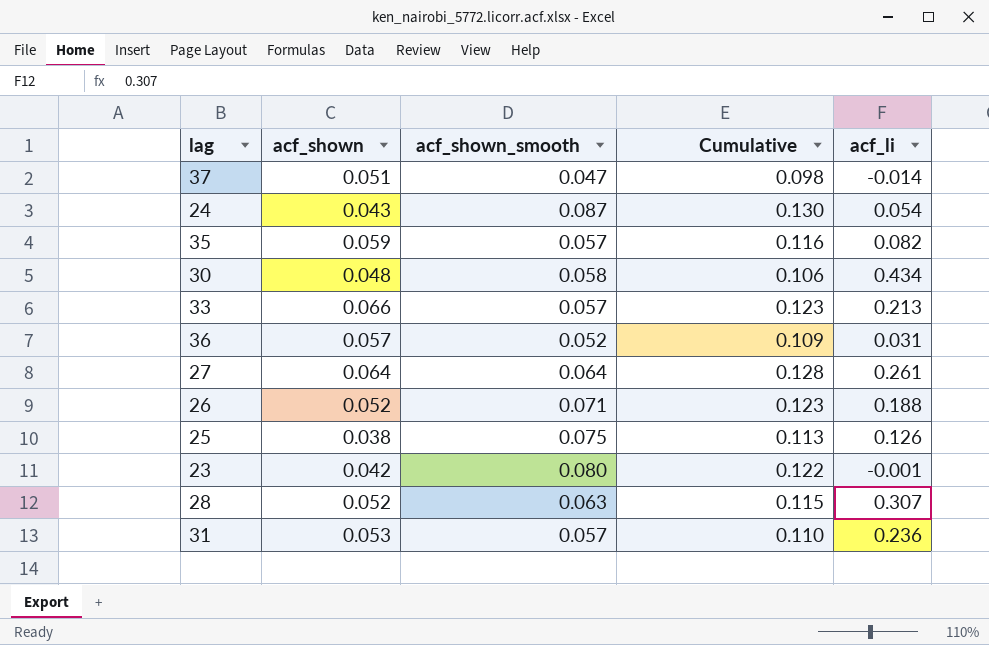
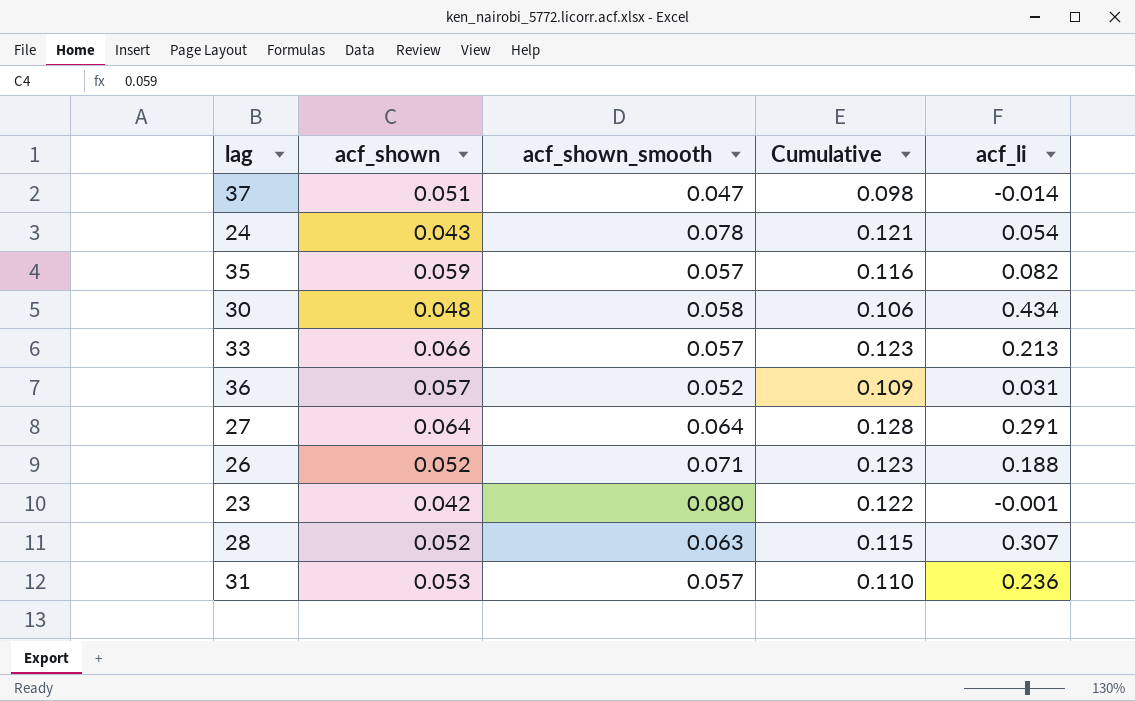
row 25: 0.038 | 0.075 | 0.113 | 0.126 -> none
24 | acf_shown_smooth: 0.087 -> 0.078
24 | Cumulative: 0.130 -> 0.121
27 | acf_li: 0.261 -> 0.291

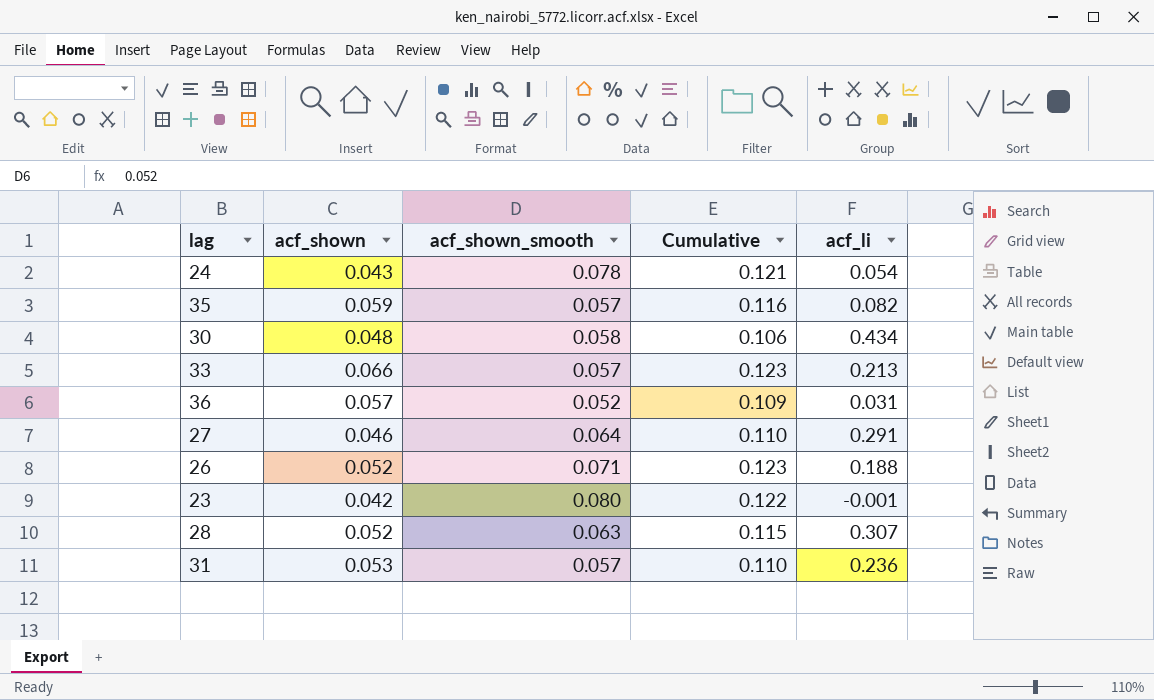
row 37: 0.051 | 0.047 | 0.098 | -0.014 -> none
27 | acf_shown: 0.064 -> 0.046
27 | Cumulative: 0.128 -> 0.110

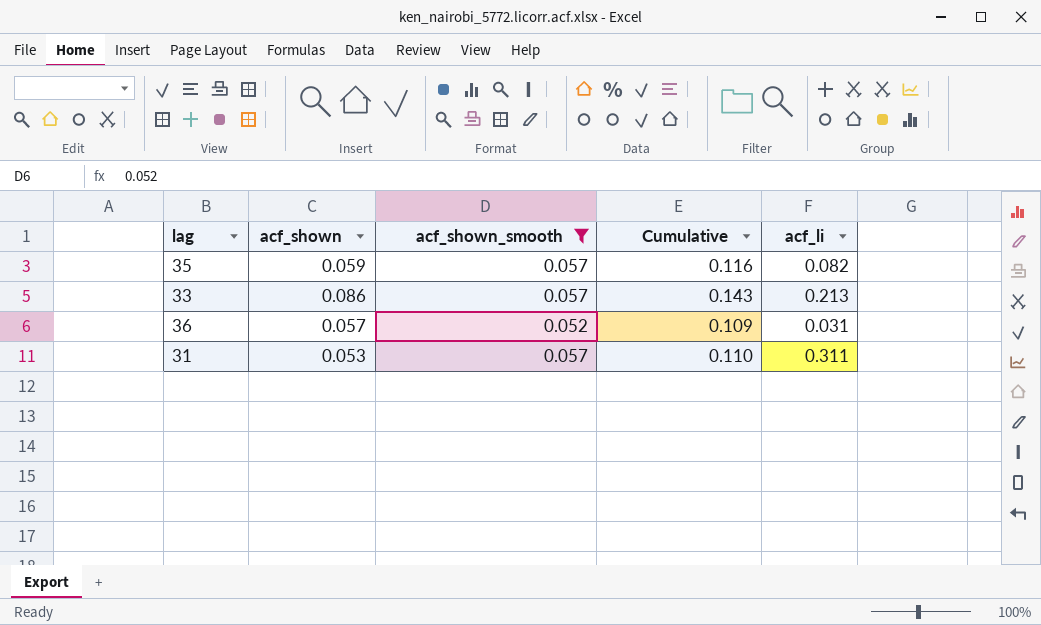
filter: none -> acf_shown_smooth <= 0.057
33 | acf_shown: 0.066 -> 0.086
33 | Cumulative: 0.123 -> 0.143
31 | acf_li: 0.236 -> 0.311

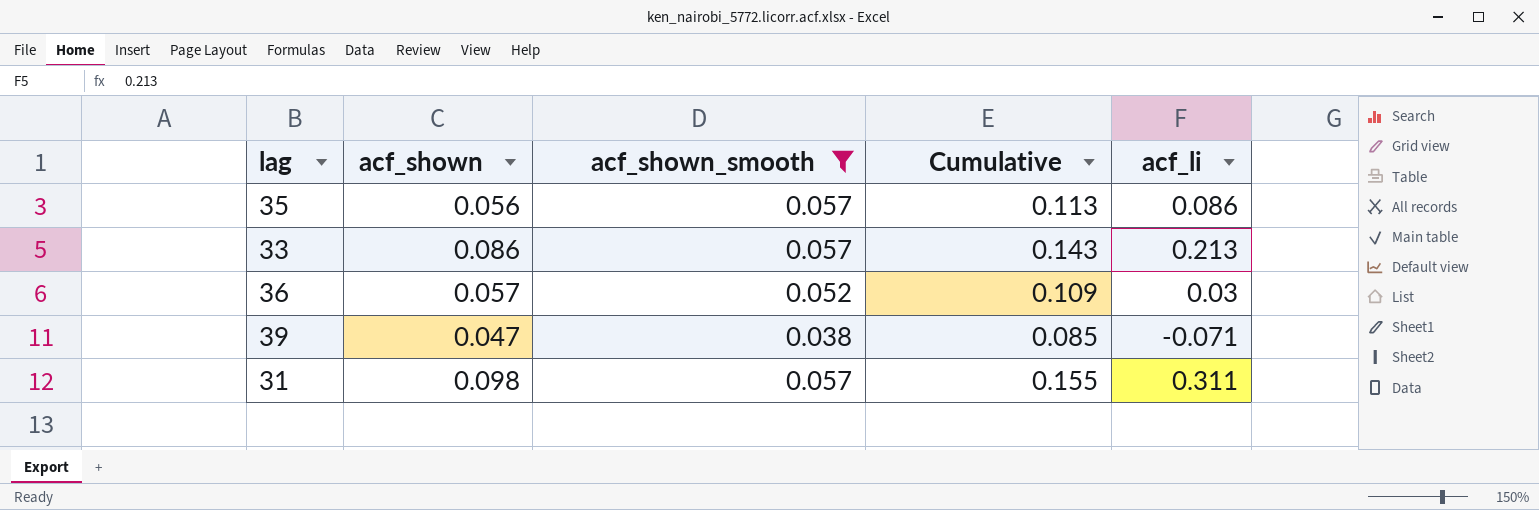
35 | acf_shown: 0.059 -> 0.056
35 | Cumulative: 0.116 -> 0.113
35 | acf_li: 0.082 -> 0.086
36 | acf_li: 0.031 -> 0.03
row 39: none -> 0.047 | 0.038 | 0.085 | -0.071
31 | acf_shown: 0.053 -> 0.098
31 | Cumulative: 0.110 -> 0.155

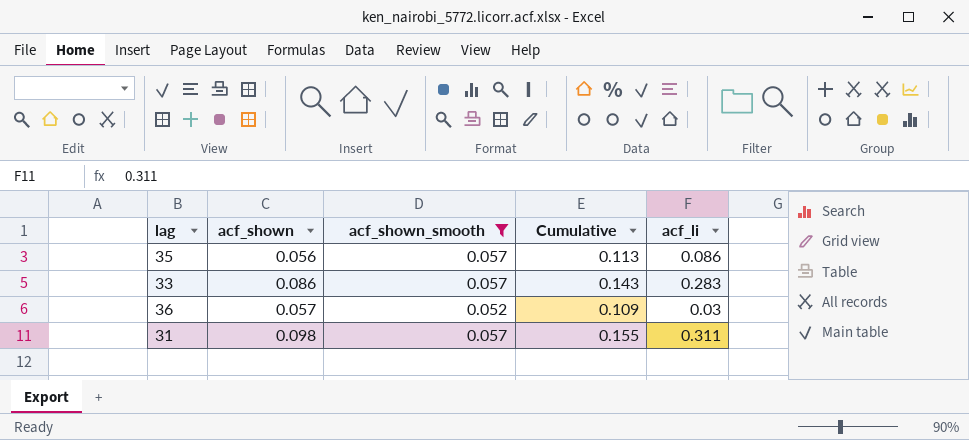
row 39: 0.047 | 0.038 | 0.085 | -0.071 -> none
33 | acf_li: 0.213 -> 0.283

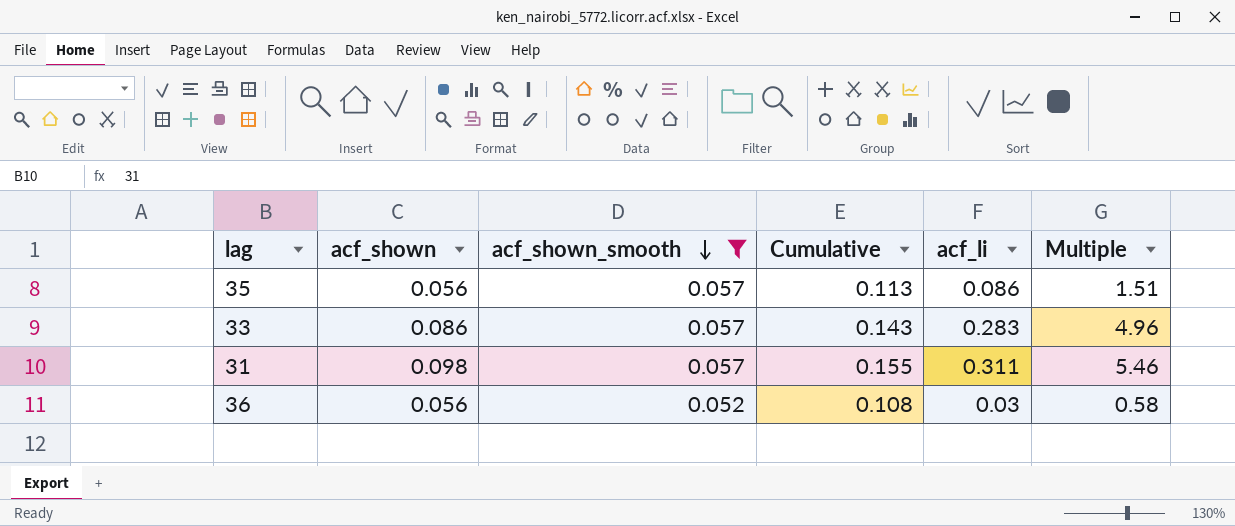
row order: none -> acf_shown_smooth descending
column Multiple | formula: none -> [acf_li] / [acf_shown_smooth]
36 | acf_shown: 0.057 -> 0.056
36 | Cumulative: 0.109 -> 0.108

